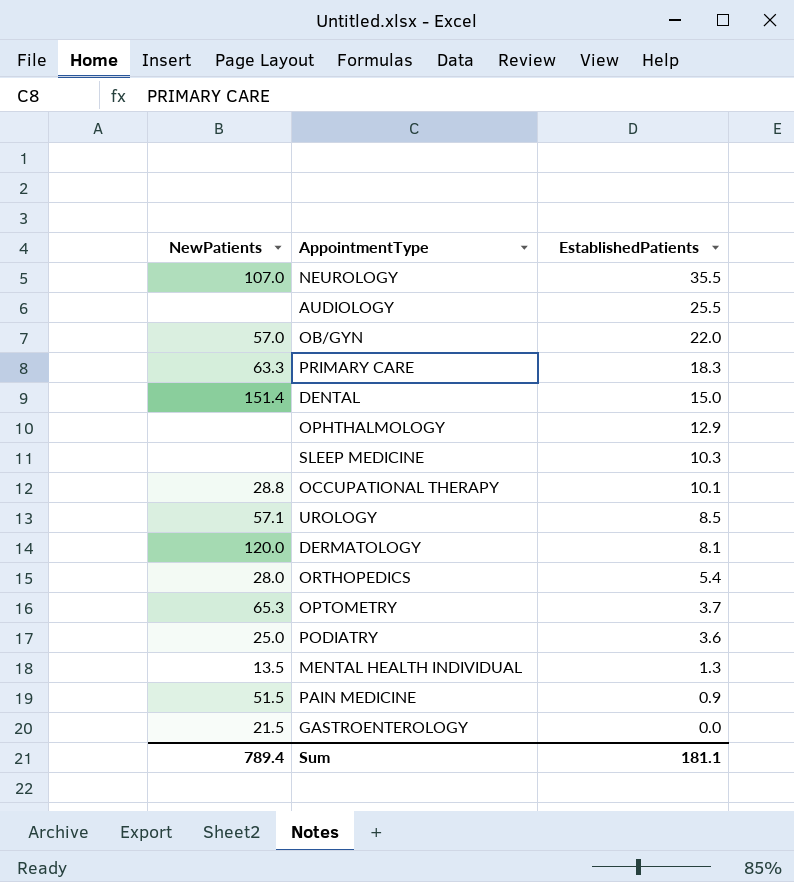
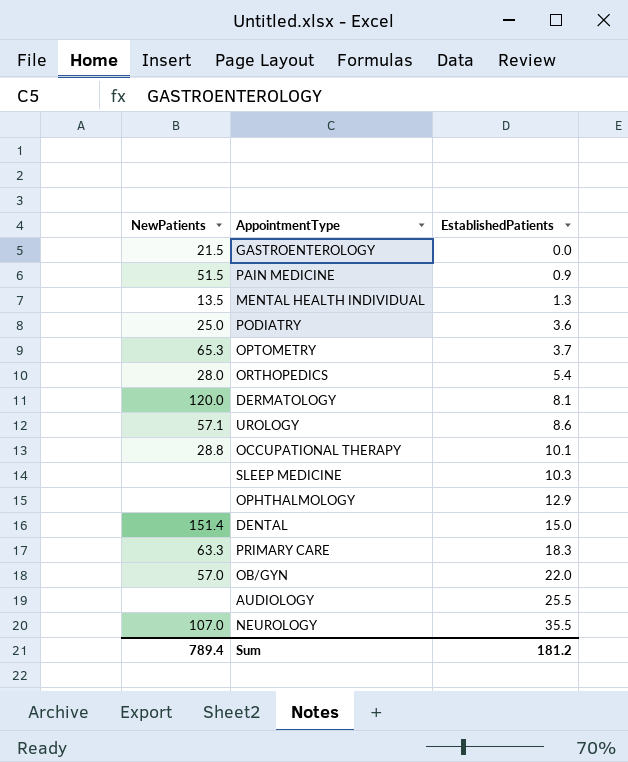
row order: EstablishedPatients descending -> EstablishedPatients ascending
UROLOGY | EstablishedPatients: 8.5 -> 8.6
Sum | EstablishedPatients: 181.1 -> 181.2

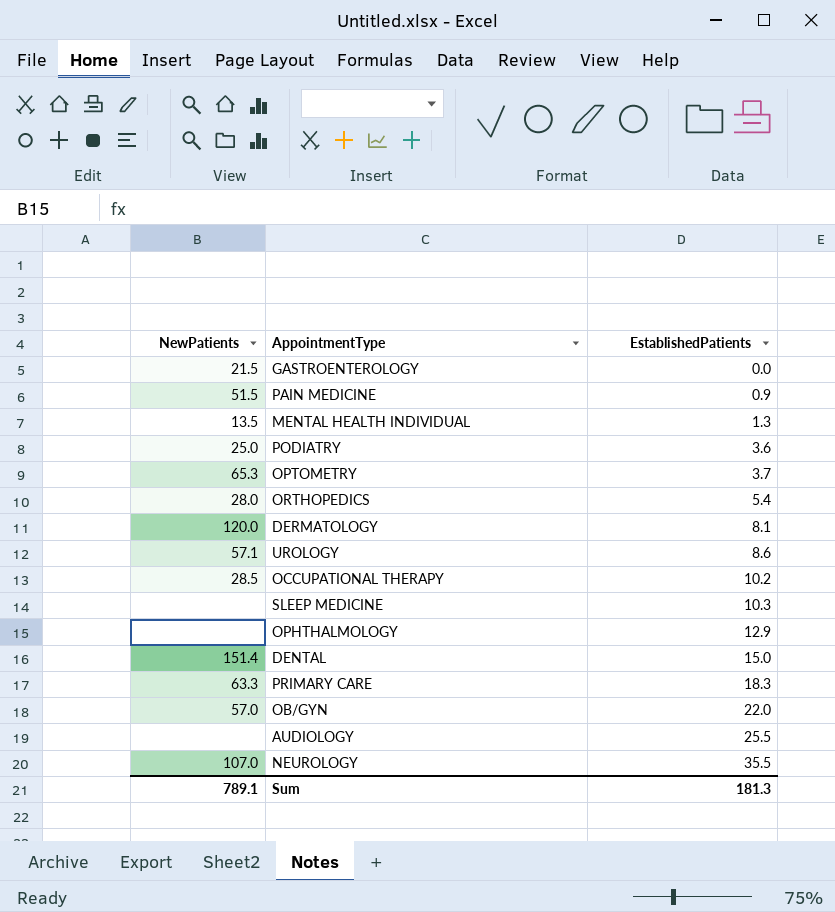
OCCUPATIONAL THERAPY | NewPatients: 28.8 -> 28.5
OCCUPATIONAL THERAPY | EstablishedPatients: 10.1 -> 10.2
Sum | NewPatients: 789.4 -> 789.1
Sum | EstablishedPatients: 181.2 -> 181.3

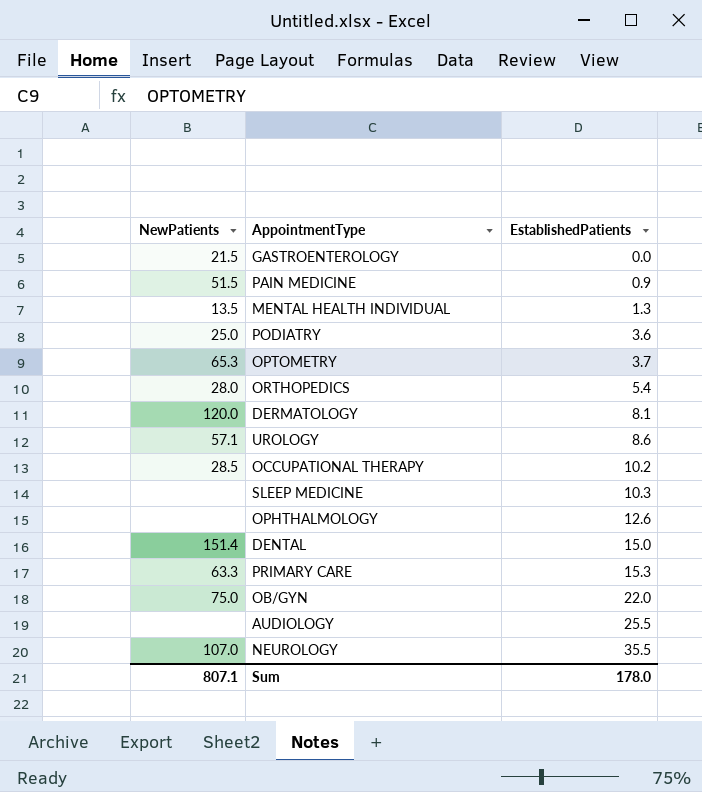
OPHTHALMOLOGY | EstablishedPatients: 12.9 -> 12.6
PRIMARY CARE | EstablishedPatients: 18.3 -> 15.3
OB/GYN | NewPatients: 57.0 -> 75.0
Sum | NewPatients: 789.1 -> 807.1
Sum | EstablishedPatients: 181.3 -> 178.0

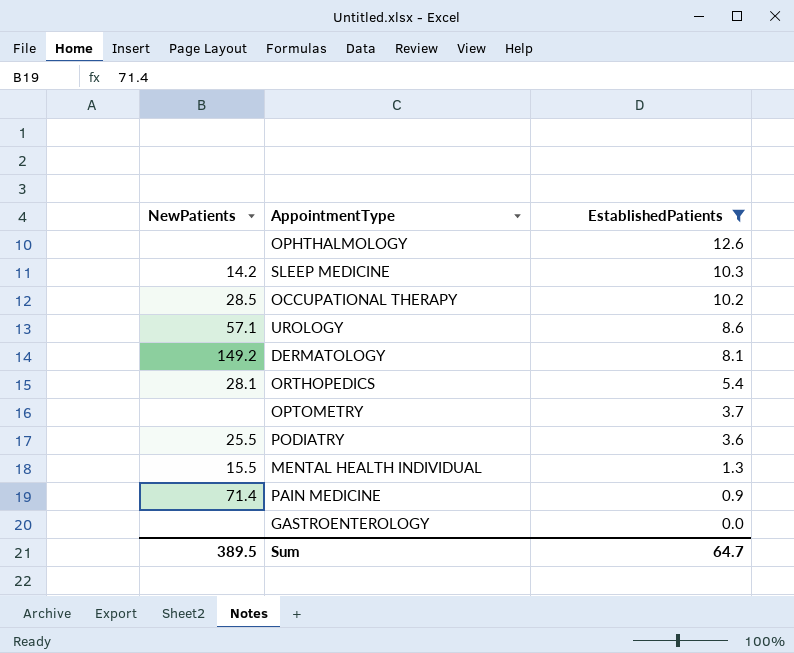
filter: none -> EstablishedPatients <= 12.6
row order: EstablishedPatients ascending -> EstablishedPatients descending
SLEEP MEDICINE | NewPatients: none -> 14.2
DERMATOLOGY | NewPatients: 120.0 -> 149.2
ORTHOPEDICS | NewPatients: 28.0 -> 28.1
OPTOMETRY | NewPatients: 65.3 -> none
PODIATRY | NewPatients: 25.0 -> 25.5
MENTAL HEALTH INDIVIDUAL | NewPatients: 13.5 -> 15.5
PAIN MEDICINE | NewPatients: 51.5 -> 71.4
GASTROENTEROLOGY | NewPatients: 21.5 -> none
Sum | NewPatients: 807.1 -> 389.5
Sum | EstablishedPatients: 178.0 -> 64.7

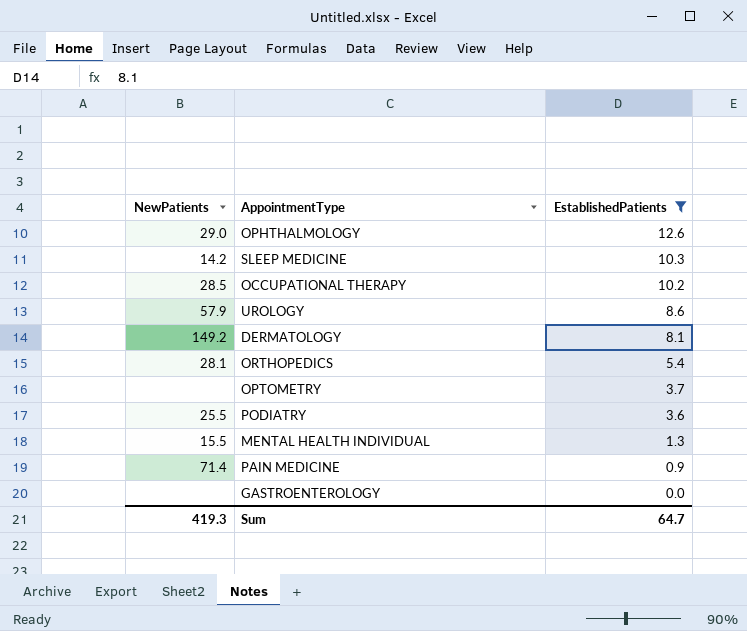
OPHTHALMOLOGY | NewPatients: none -> 29.0
UROLOGY | NewPatients: 57.1 -> 57.9
Sum | NewPatients: 389.5 -> 419.3

